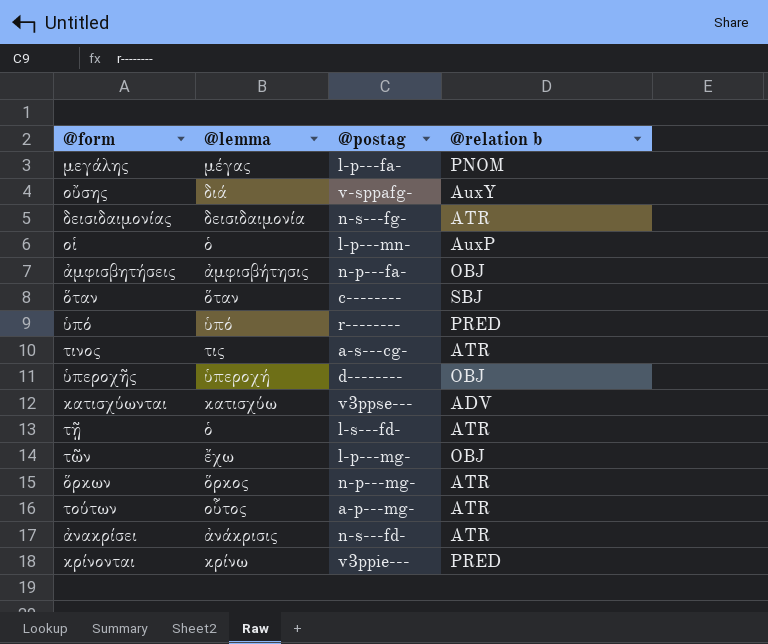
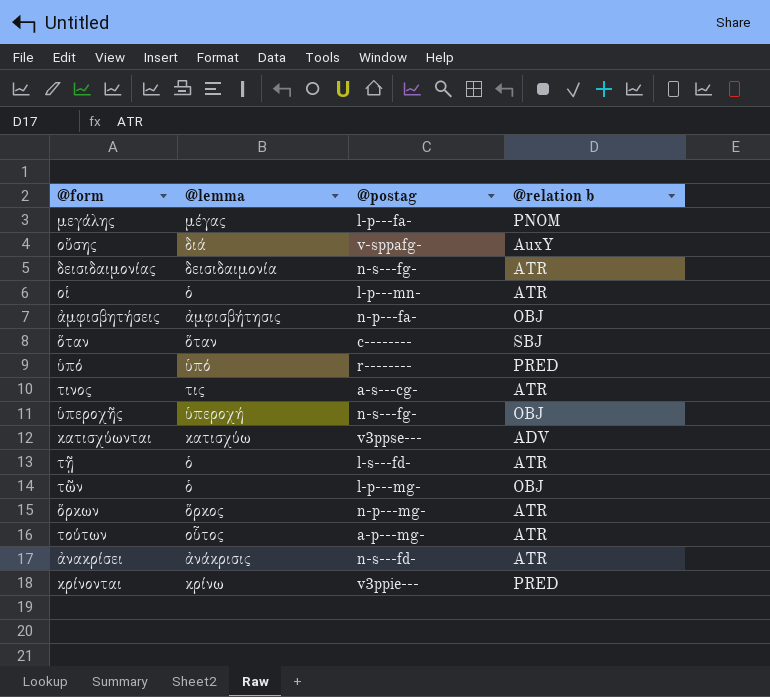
οἱ | @relation b: AuxP -> ATR
ὑπεροχῆς | @postag: d-------- -> n-s---fg-
τῶν | @lemma: ἔχω -> ὁ

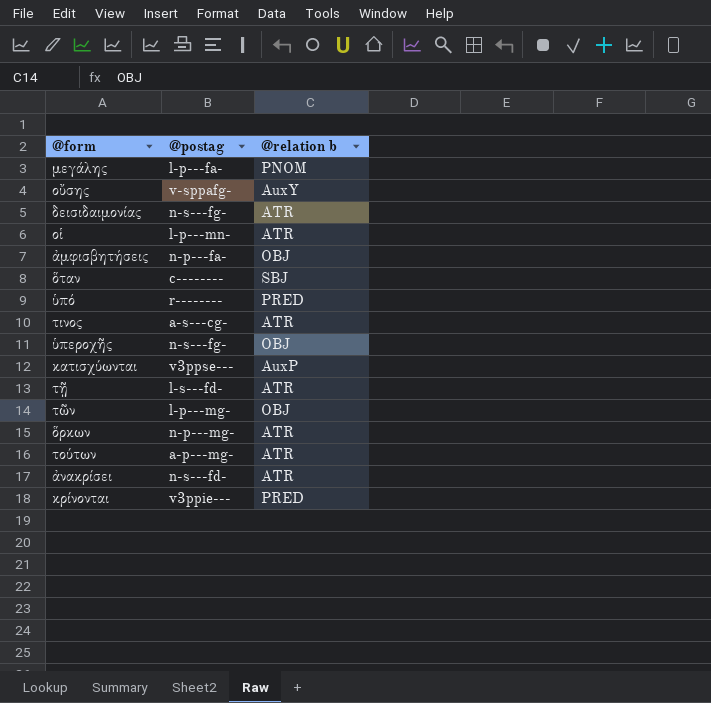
column @lemma | position: 2 -> none
κατισχύωνται | @relation b: ADV -> AuxP

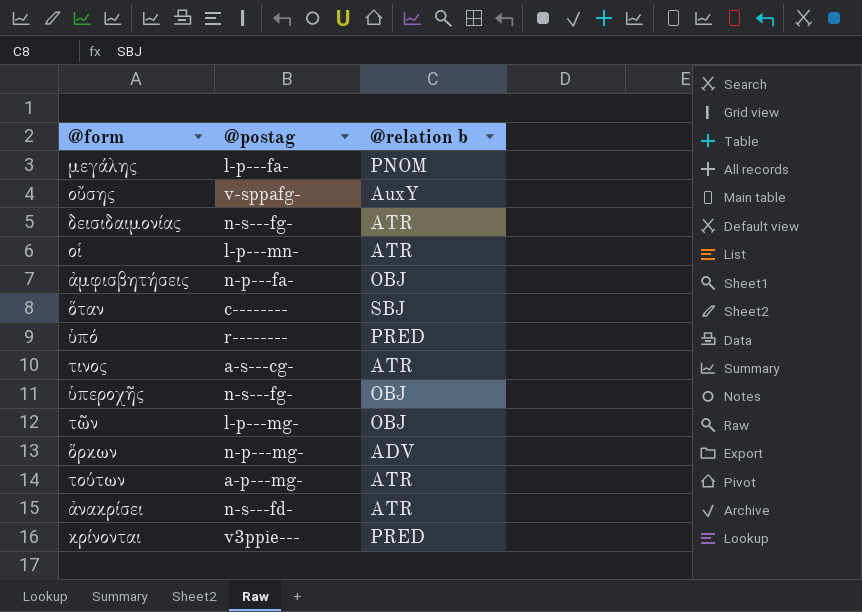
row κατισχύωνται: v3ppse--- | AuxP -> none
row τῇ: l-s---fd- | ATR -> none
ὅρκων | @relation b: ATR -> ADV

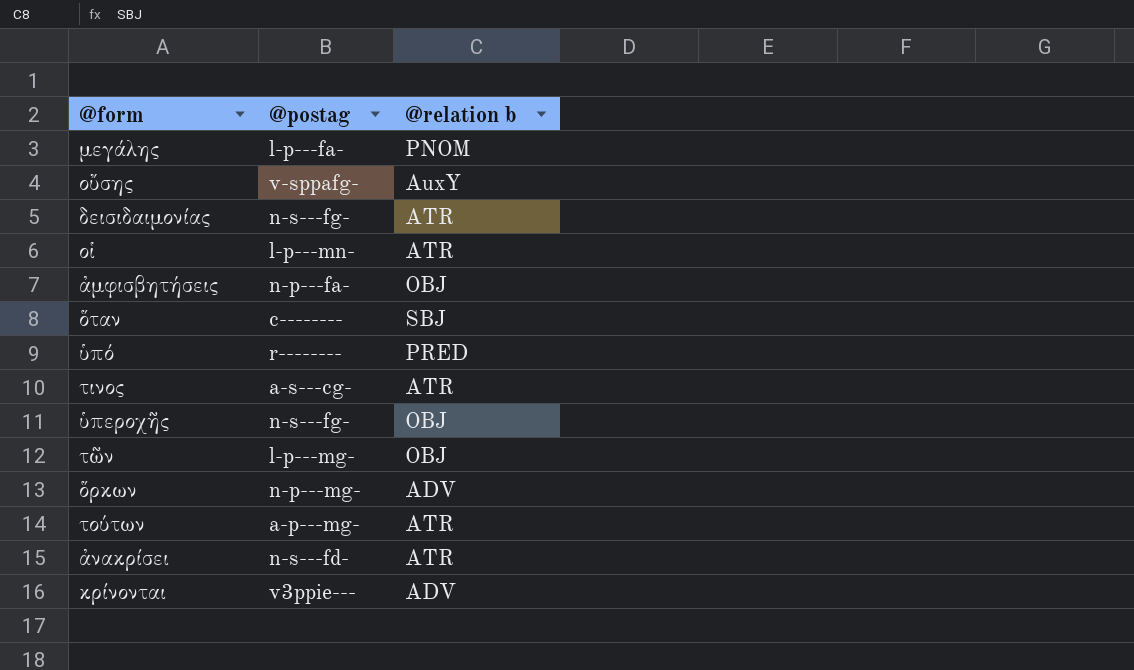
κρίνονται | @relation b: PRED -> ADV

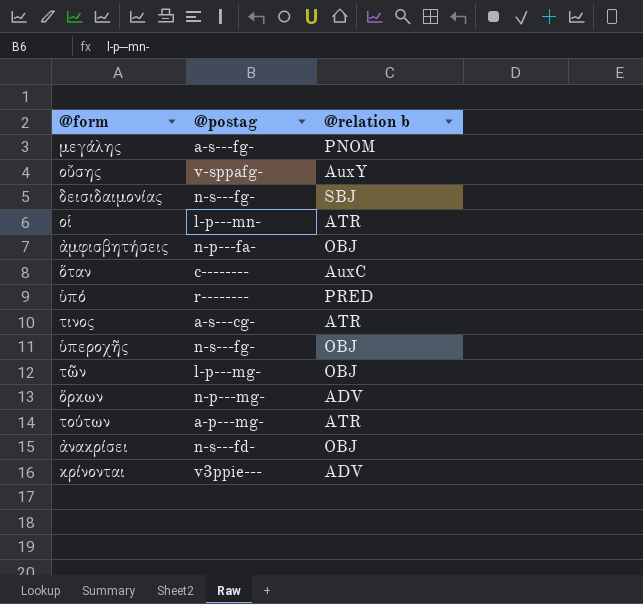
μεγάλης | @postag: l-p---fa- -> a-s---fg-
δεισιδαιμονίας | @relation b: ATR -> SBJ
ὅταν | @relation b: SBJ -> AuxC
ἀνακρίσει | @relation b: ATR -> OBJ

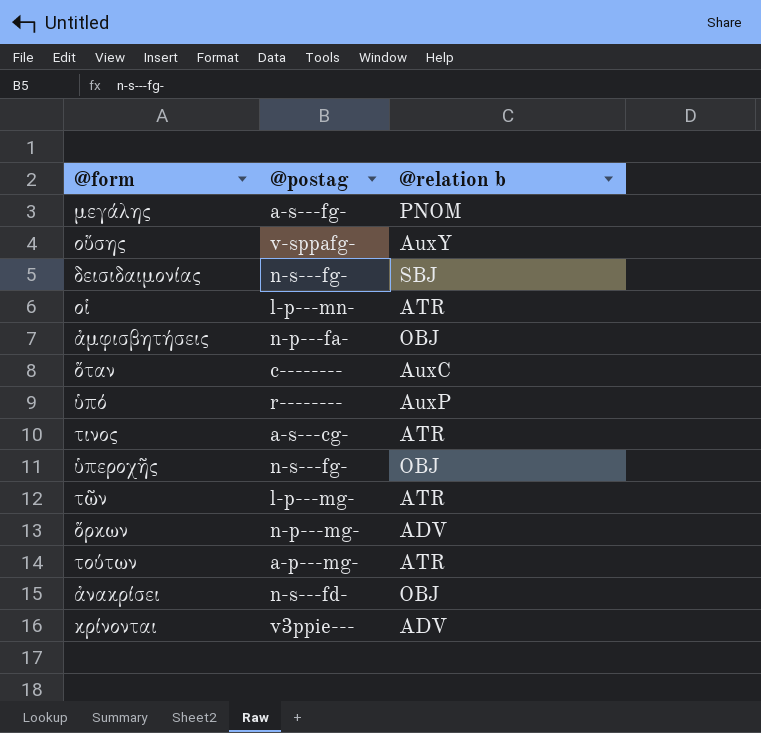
ὑπό | @relation b: PRED -> AuxP
τῶν | @relation b: OBJ -> ATR

